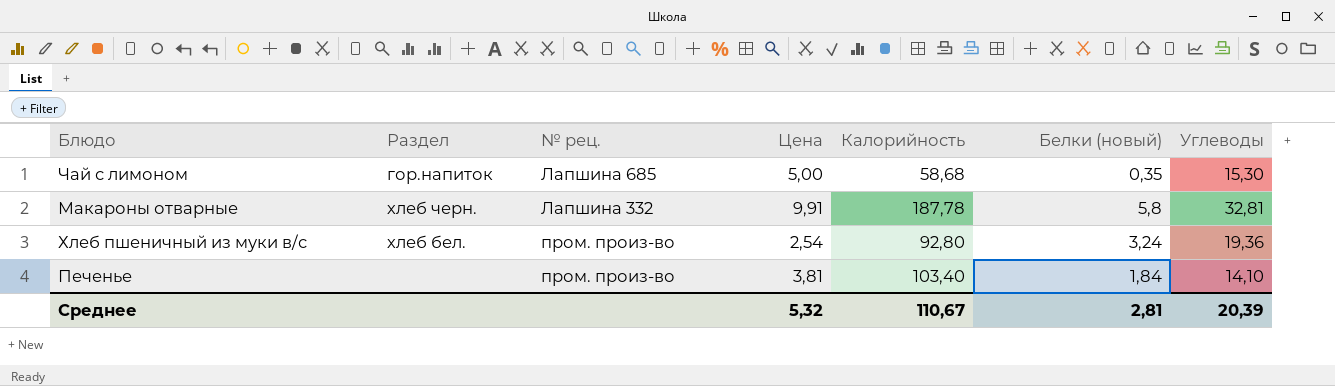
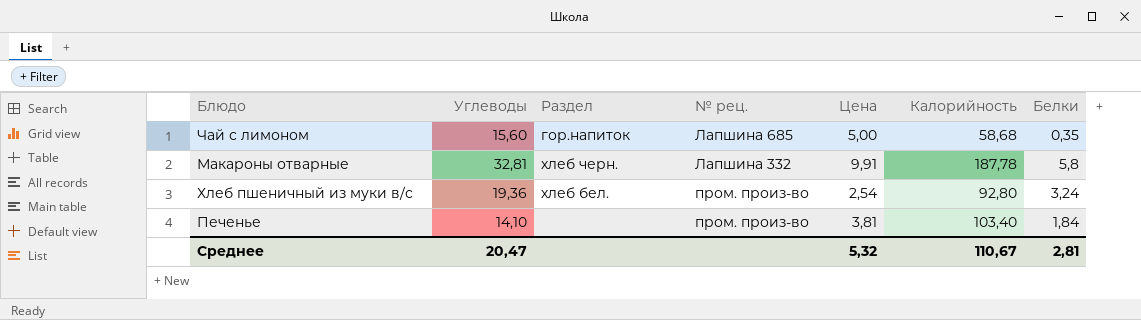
column Углеводы | position: 7 -> 2
column name: Белки (новый) -> Белки
Чай с лимоном | Углеводы: 15,30 -> 15,60
Среднее | Углеводы: 20,39 -> 20,47

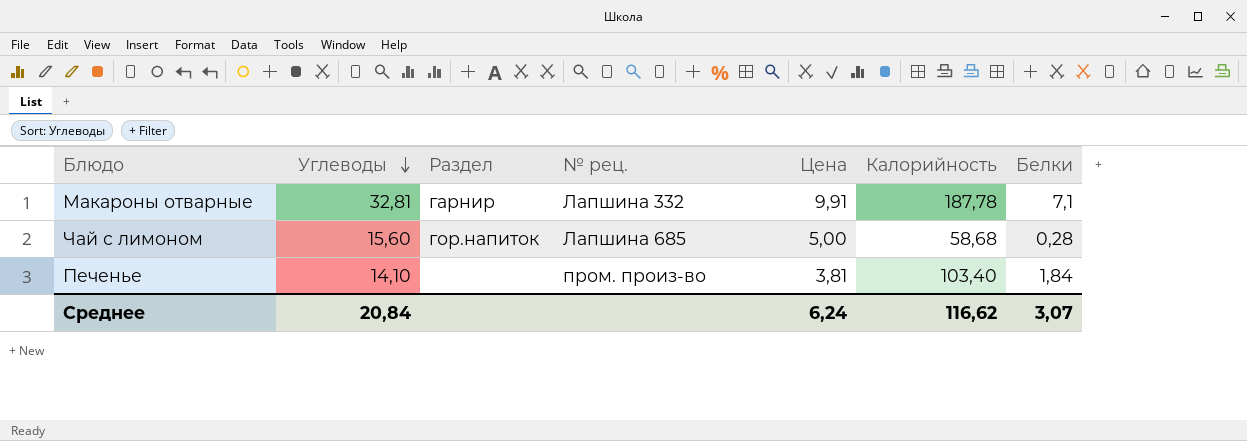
row order: none -> Углеводы descending
row Хлеб пшеничный из муки в/с: 19,36 | хлеб бел. | пром. произ-во | 2,54 | 92,80 | 3,24 -> none
Макароны отварные | Раздел: хлеб черн. -> гарнир
Макароны отварные | Белки: 5,8 -> 7,1
Чай с лимоном | Белки: 0,35 -> 0,28
Среднее | Углеводы: 20,47 -> 20,84
Среднее | Цена: 5,32 -> 6,24
Среднее | Калорийность: 110,67 -> 116,62
Среднее | Белки: 2,81 -> 3,07

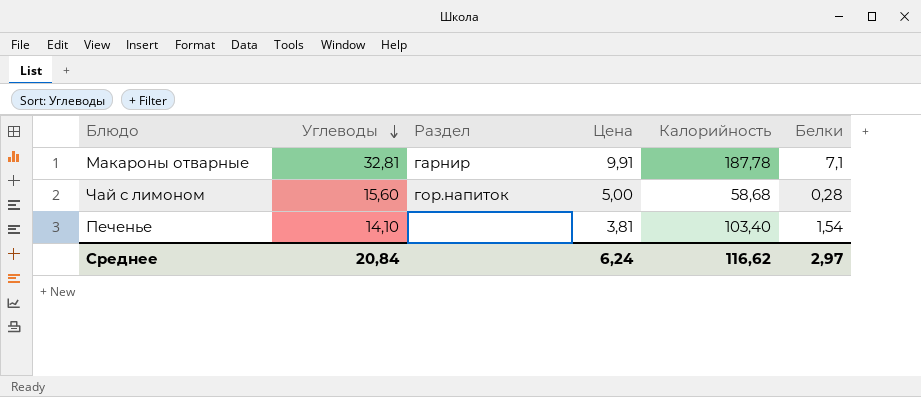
column № рец. | position: 4 -> none
Печенье | Белки: 1,84 -> 1,54
Среднее | Белки: 3,07 -> 2,97

